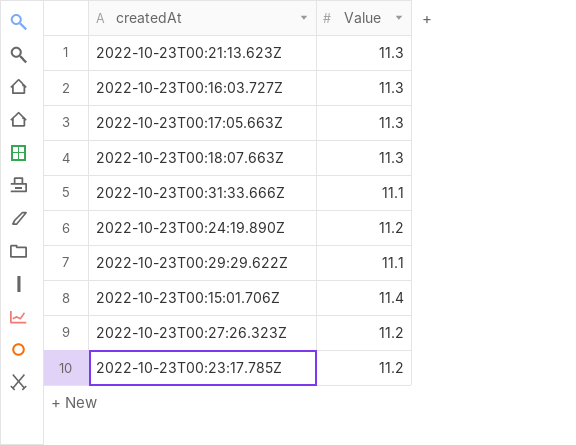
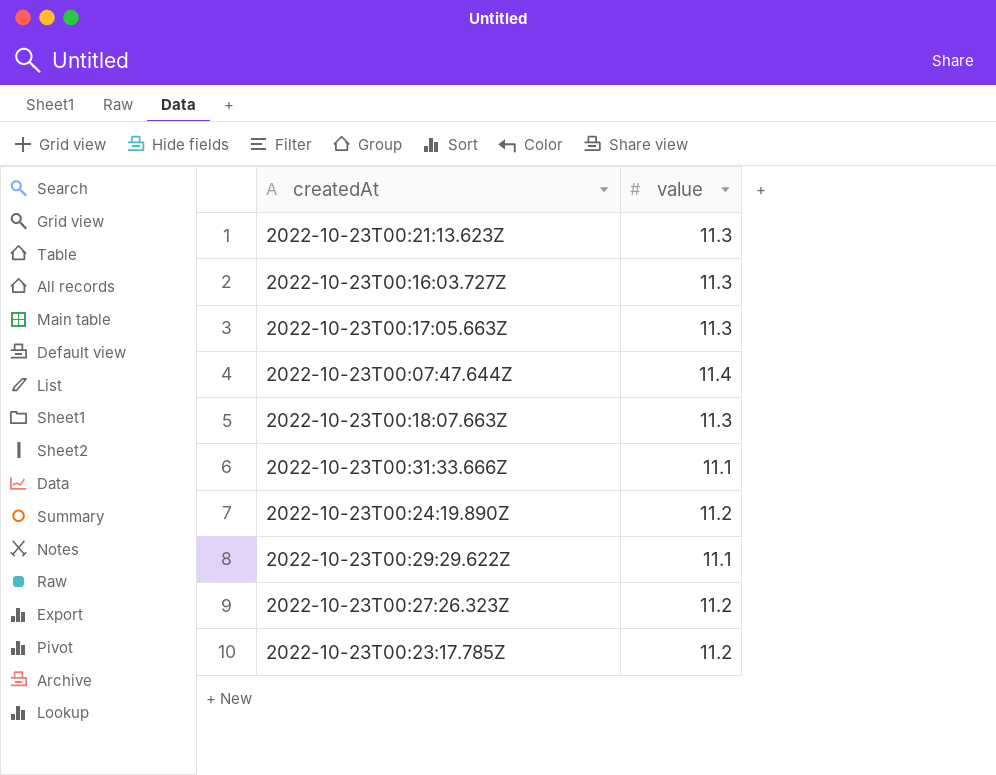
column name: Value -> value
row 2022-10-23T00:15:01.706Z: 11.4 -> none
row 2022-10-23T00:07:47.644Z: none -> 11.4

